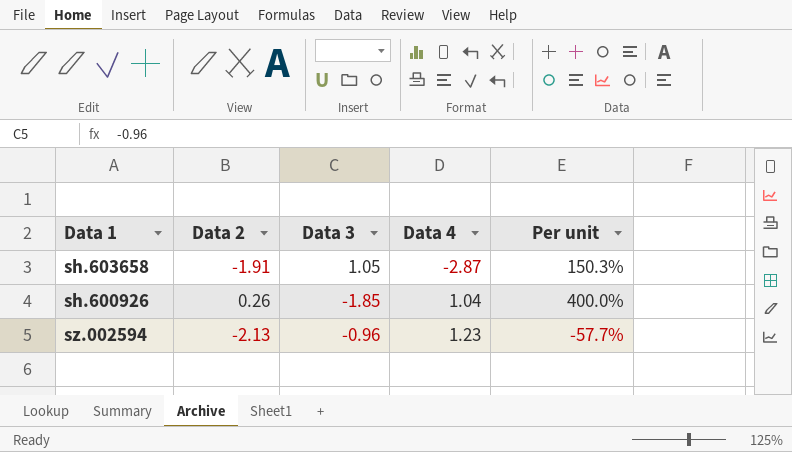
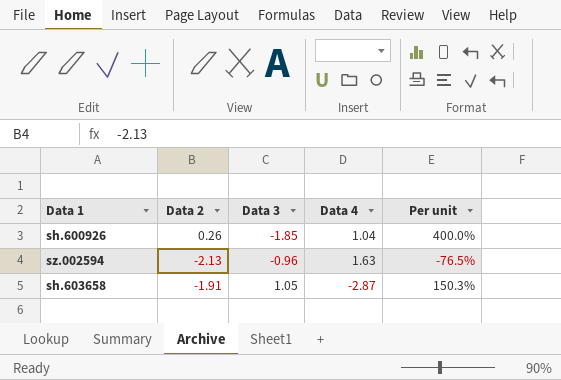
row order: Data 4 ascending -> Data 3 ascending
sz.002594 | Data 4: 1.23 -> 1.63
sz.002594 | Per unit: -57.7% -> -76.5%

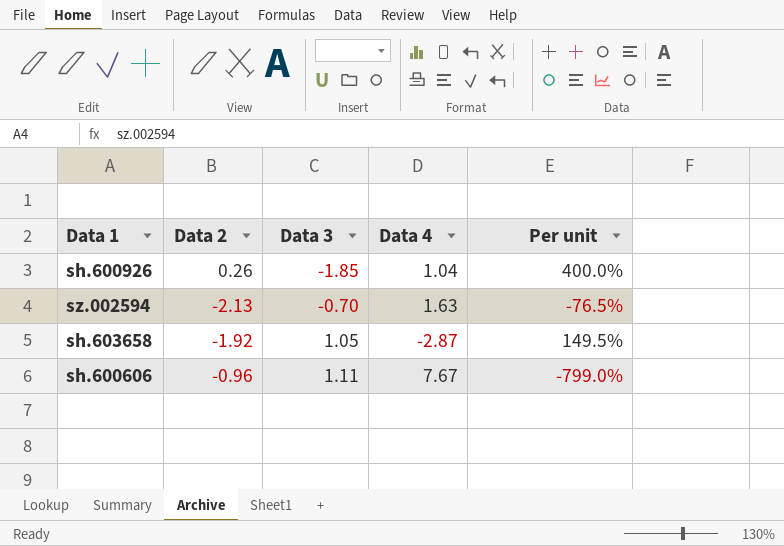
sz.002594 | Data 3: -0.96 -> -0.70
sh.603658 | Data 2: -1.91 -> -1.92
sh.603658 | Per unit: 150.3% -> 149.5%
row sh.600606: none -> -0.96 | 1.11 | 7.67 | -799.0%

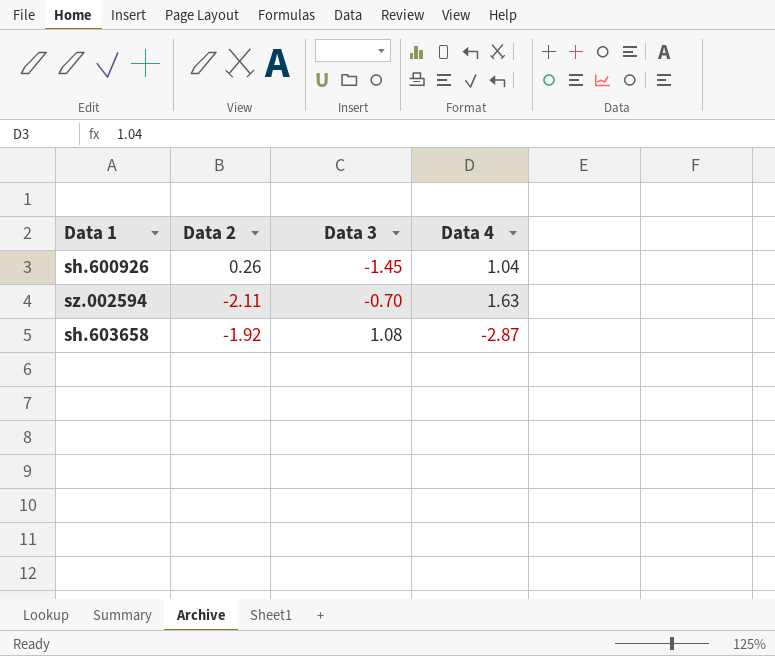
column Per unit | formula: [Data 4] / [Data 2] -> none
row sh.600606: -0.96 | 1.11 | 7.67 | -799.0% -> none
sh.600926 | Data 3: -1.85 -> -1.45
sz.002594 | Data 2: -2.13 -> -2.11
sh.603658 | Data 3: 1.05 -> 1.08

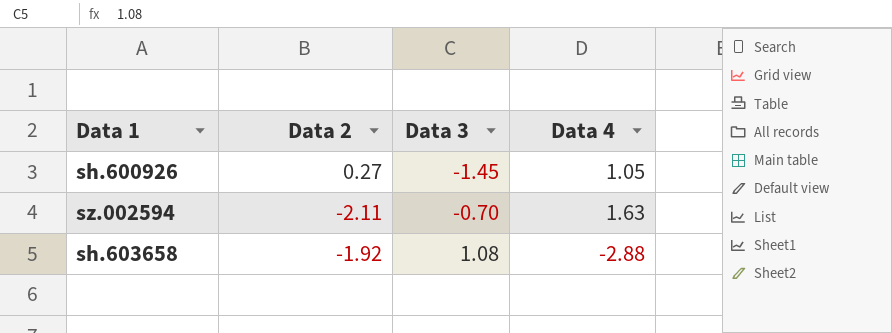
sh.600926 | Data 2: 0.26 -> 0.27
sh.600926 | Data 4: 1.04 -> 1.05
sh.603658 | Data 4: -2.87 -> -2.88

